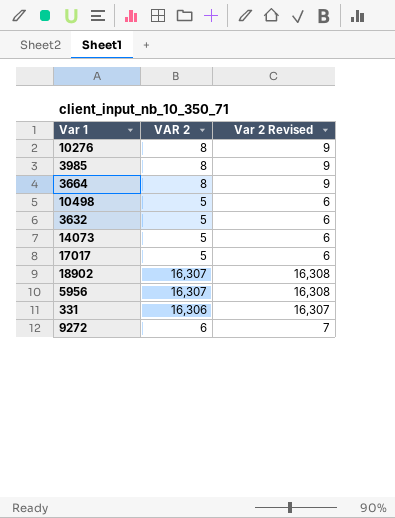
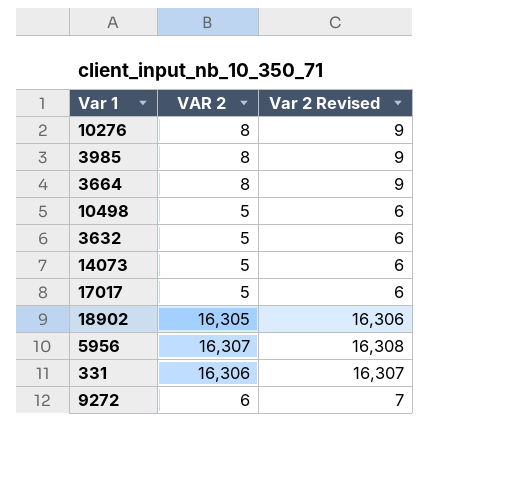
18902 | VAR 2: 16,307 -> 16,305
18902 | Var 2 Revised: 16,308 -> 16,306

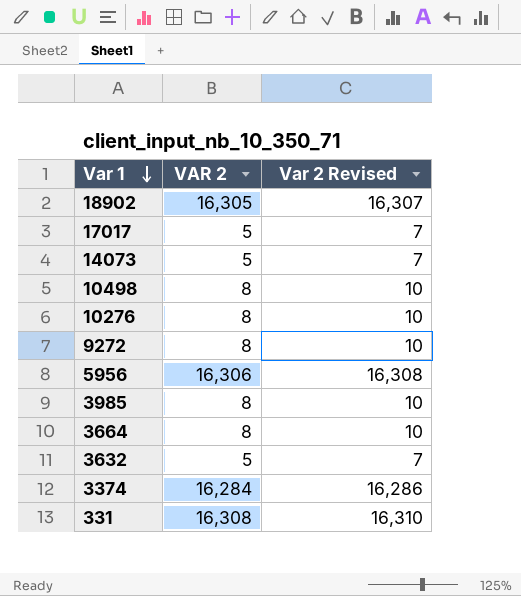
row order: none -> Var 1 descending
column Var 2 Revised | formula: [VAR 2] + 1 -> [VAR 2] + 2
10498 | VAR 2: 5 -> 8
9272 | VAR 2: 6 -> 8
5956 | VAR 2: 16,307 -> 16,306
row 3374: none -> 16,284 | 16,286
331 | VAR 2: 16,306 -> 16,308

